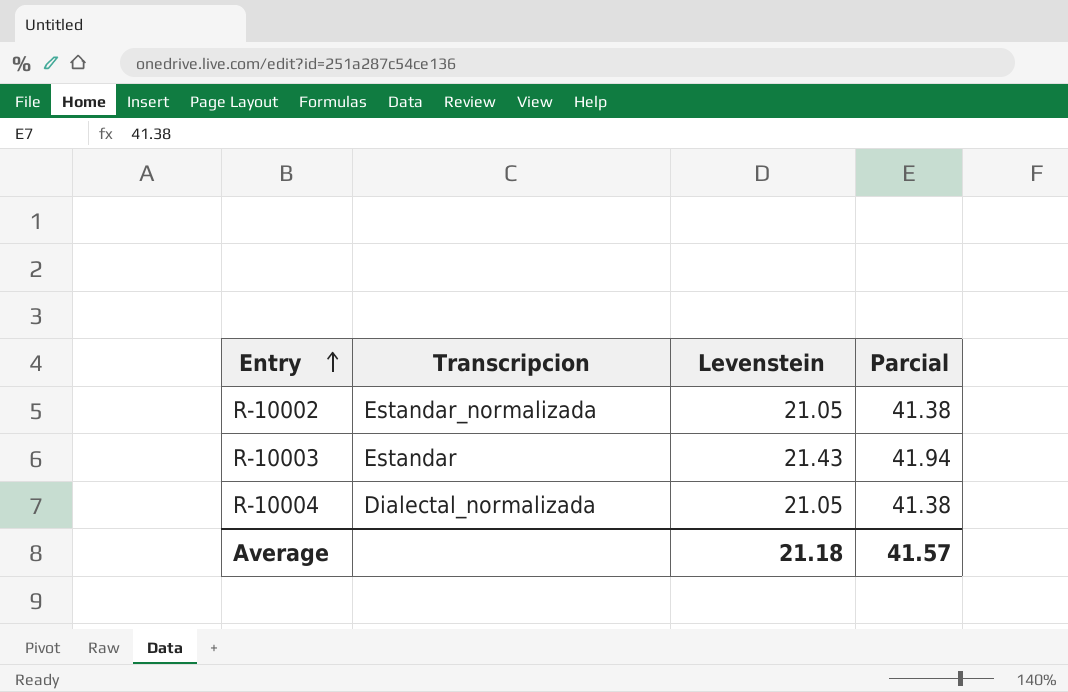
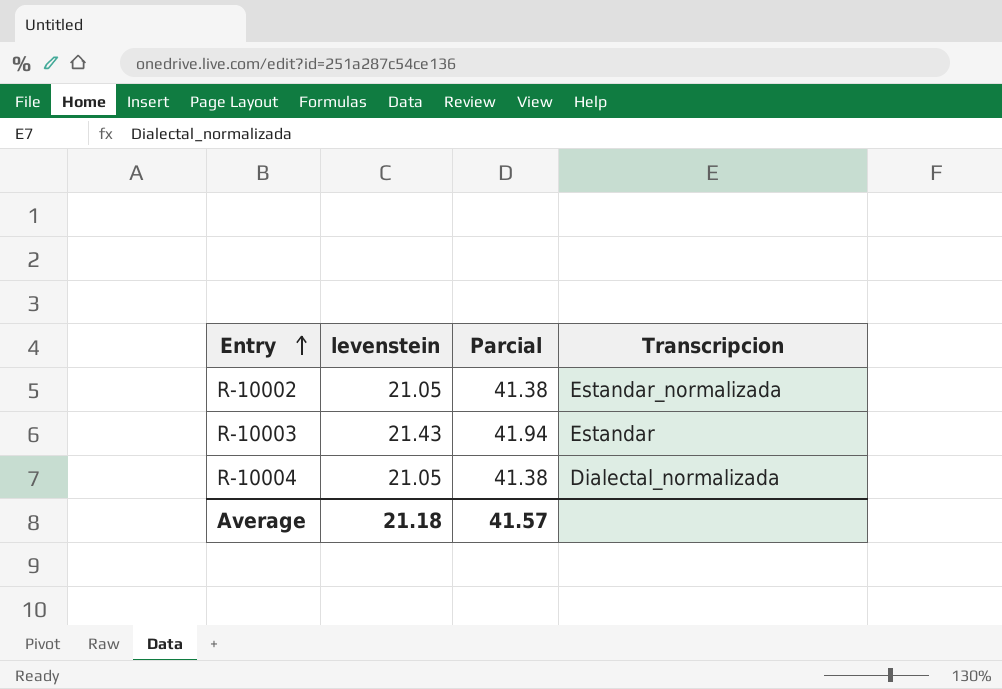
column name: Levenstein -> levenstein
column Transcripcion | position: 2 -> 4

